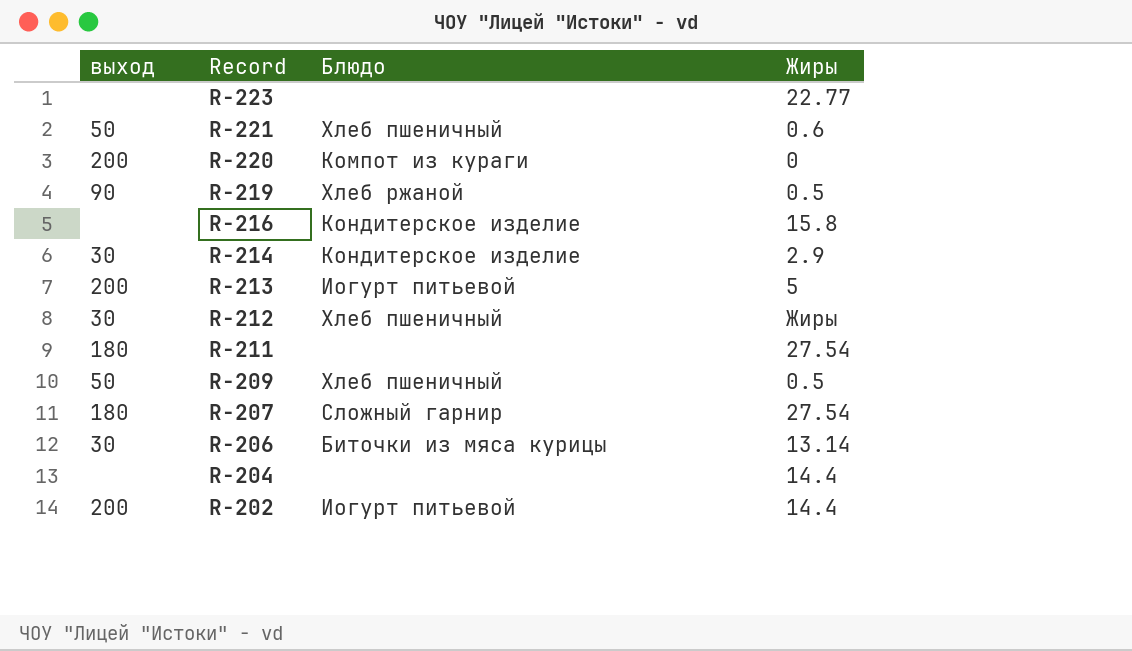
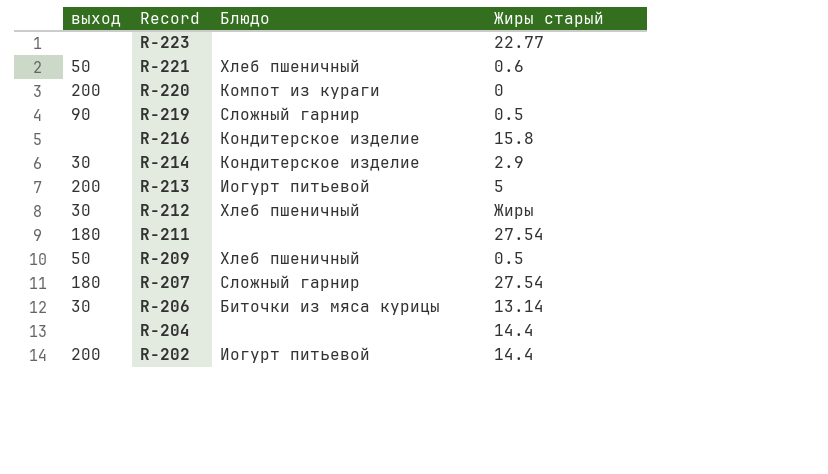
column name: Жиры -> Жиры старый
R-219 | Блюдо: Хлеб ржаной -> Сложный гарнир

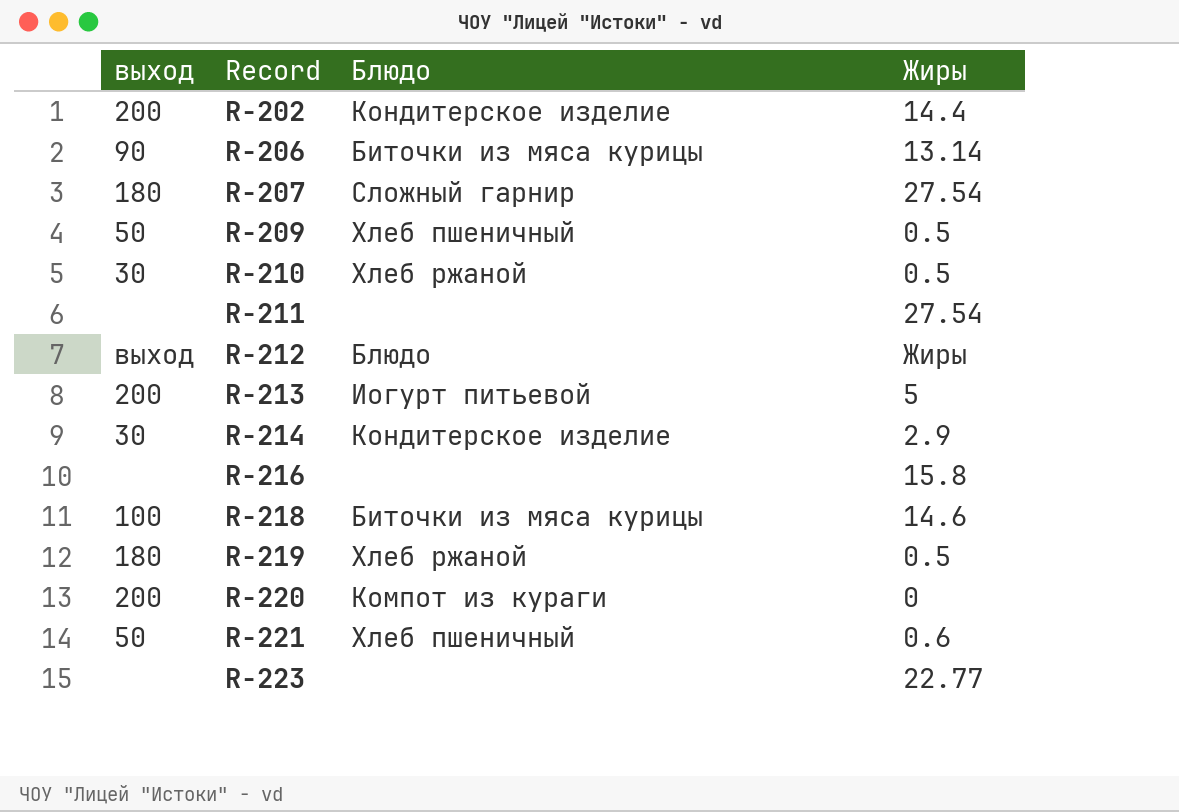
row order: Record descending -> Record ascending
column name: Жиры старый -> Жиры
row R-204: none | none | 14.4 -> none
R-202 | Блюдо: Иогурт питьевой -> Кондитерское изделие
R-206 | выход: 30 -> 90
row R-210: none -> 30 | Хлеб ржаной | 0.5
R-211 | выход: 180 -> none
R-212 | выход: 30 -> выход
R-212 | Блюдо: Хлеб пшеничный -> Блюдо
R-216 | Блюдо: Кондитерское изделие -> none
row R-218: none -> 100 | Биточки из мяса курицы | 14.6
R-219 | выход: 90 -> 180
R-219 | Блюдо: Сложный гарнир -> Хлеб ржаной

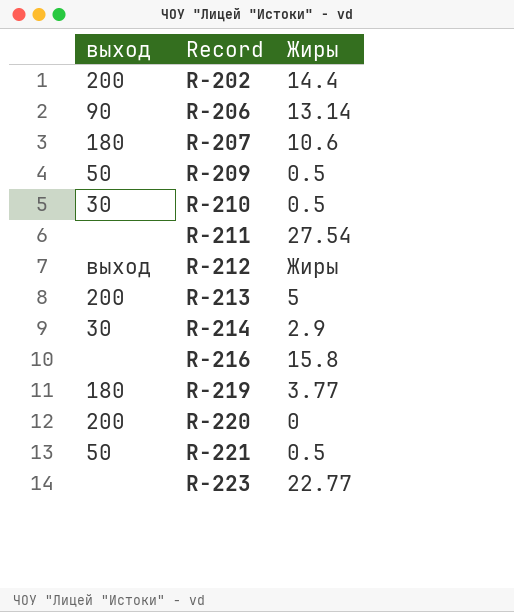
column Блюдо | position: 3 -> none
row R-218: 100 | Биточки из мяса курицы | 14.6 -> none
R-207 | Жиры: 27.54 -> 10.6
R-219 | Жиры: 0.5 -> 3.77
R-221 | Жиры: 0.6 -> 0.5

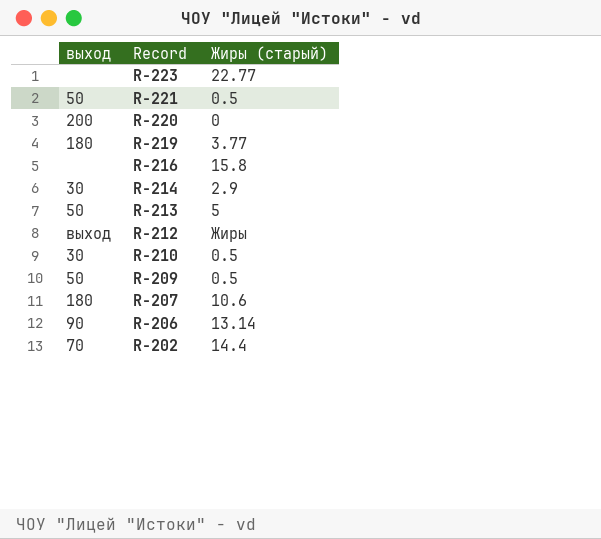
row order: Record ascending -> Record descending
column name: Жиры -> Жиры (старый)
row R-211: none | 27.54 -> none
R-213 | выход: 200 -> 50
R-202 | выход: 200 -> 70

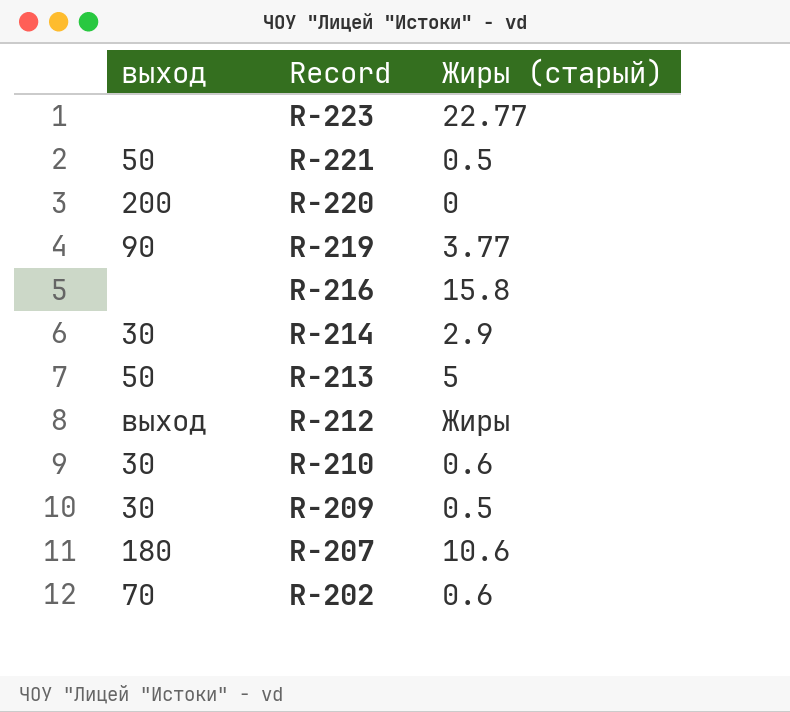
row R-206: 90 | 13.14 -> none
R-219 | выход: 180 -> 90
R-210 | Жиры (старый): 0.5 -> 0.6
R-209 | выход: 50 -> 30
R-202 | Жиры (старый): 14.4 -> 0.6

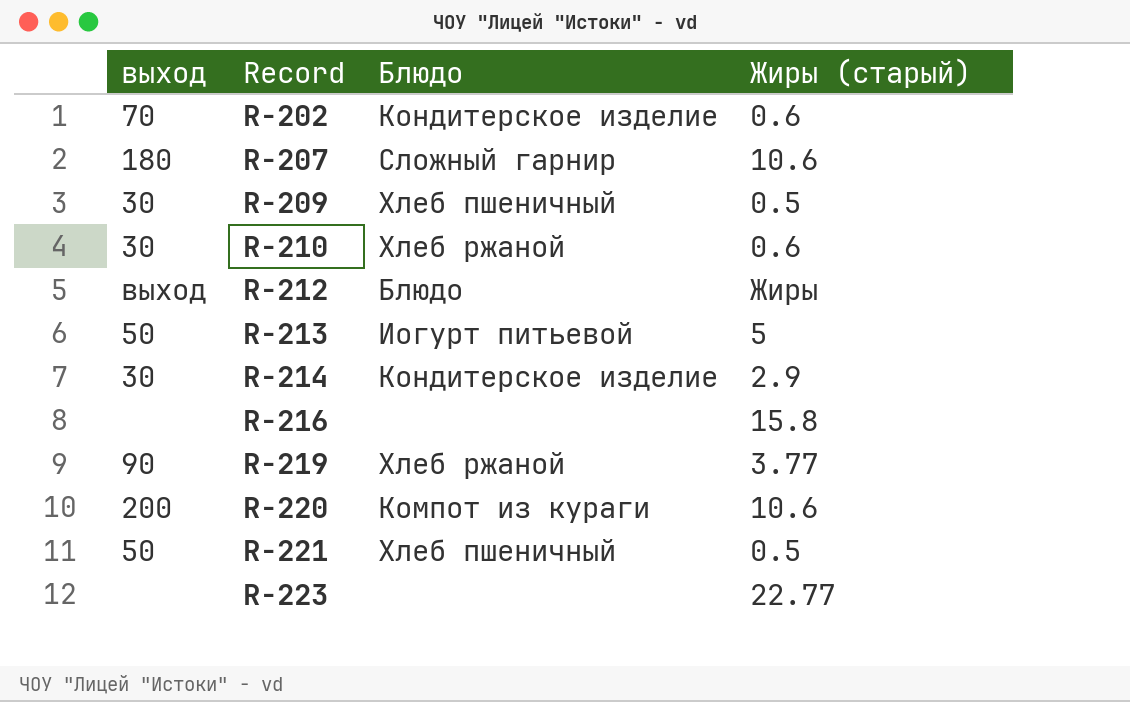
row order: Record descending -> Record ascending
column Блюдо | position: none -> 3
R-220 | Жиры (старый): 0 -> 10.6

